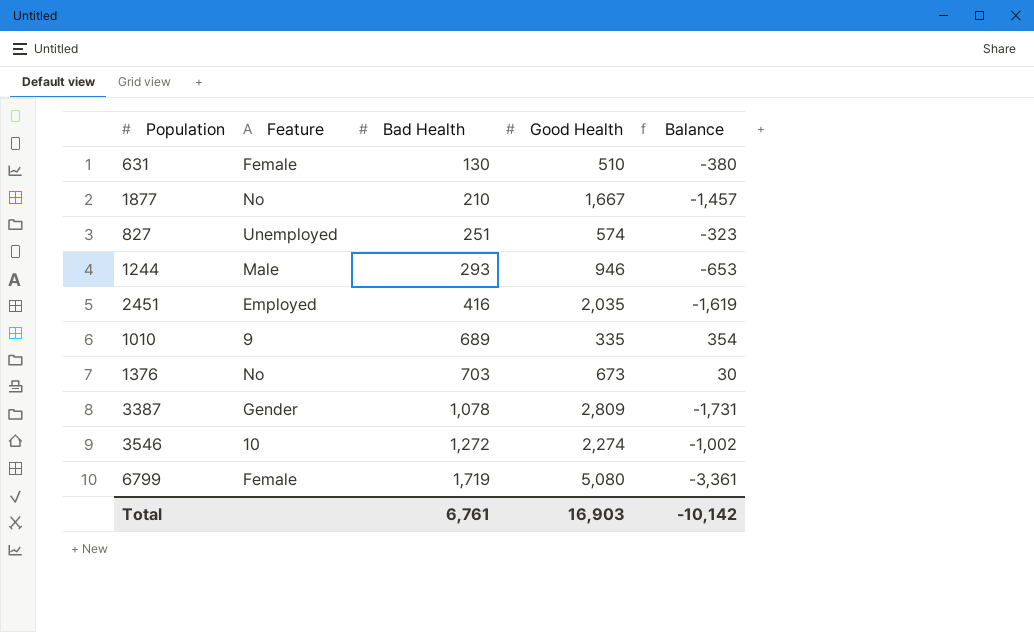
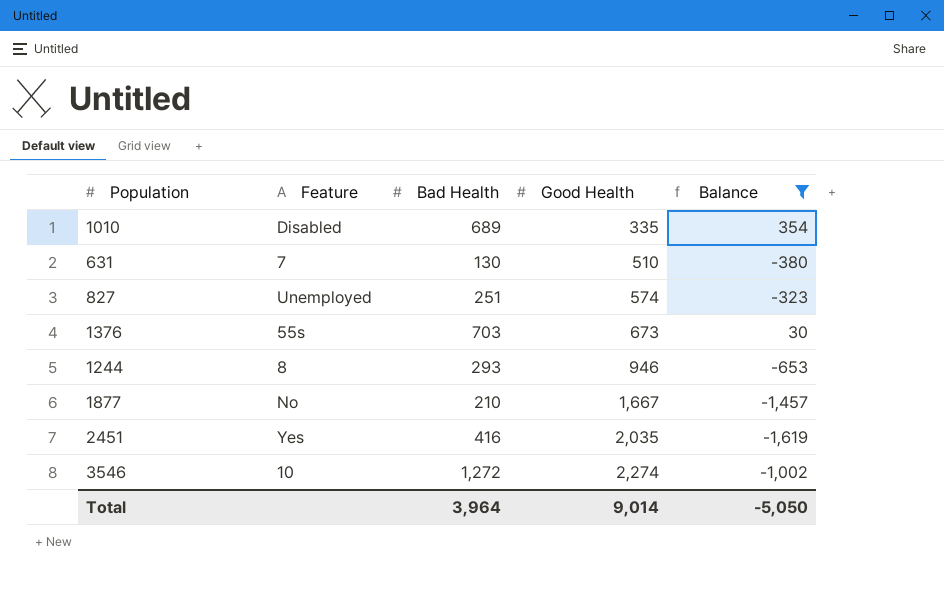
filter: none -> Balance >= -1,619
row order: Bad Health ascending -> Good Health ascending
1010 | Feature: 9 -> Disabled
631 | Feature: Female -> 7
1376 | Feature: No -> 55s
1244 | Feature: Male -> 8
2451 | Feature: Employed -> Yes
Total | Bad Health: 6,761 -> 3,964
Total | Good Health: 16,903 -> 9,014
Total | Balance: -10,142 -> -5,050

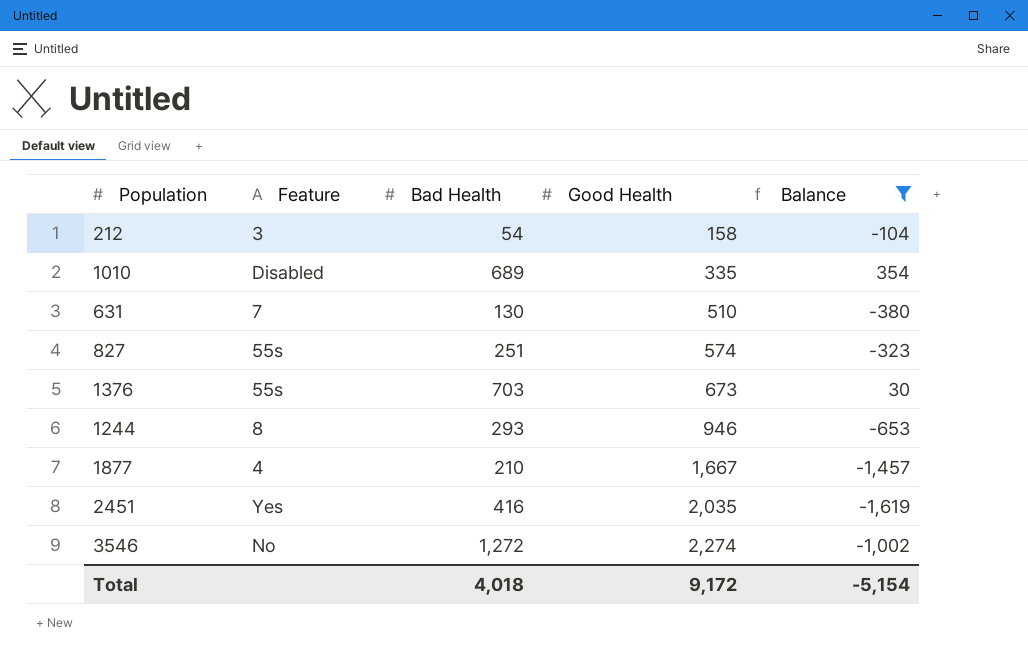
row 212: none -> 3 | 54 | 158 | -104
827 | Feature: Unemployed -> 55s
1877 | Feature: No -> 4
3546 | Feature: 10 -> No
Total | Bad Health: 3,964 -> 4,018
Total | Good Health: 9,014 -> 9,172
Total | Balance: -5,050 -> -5,154

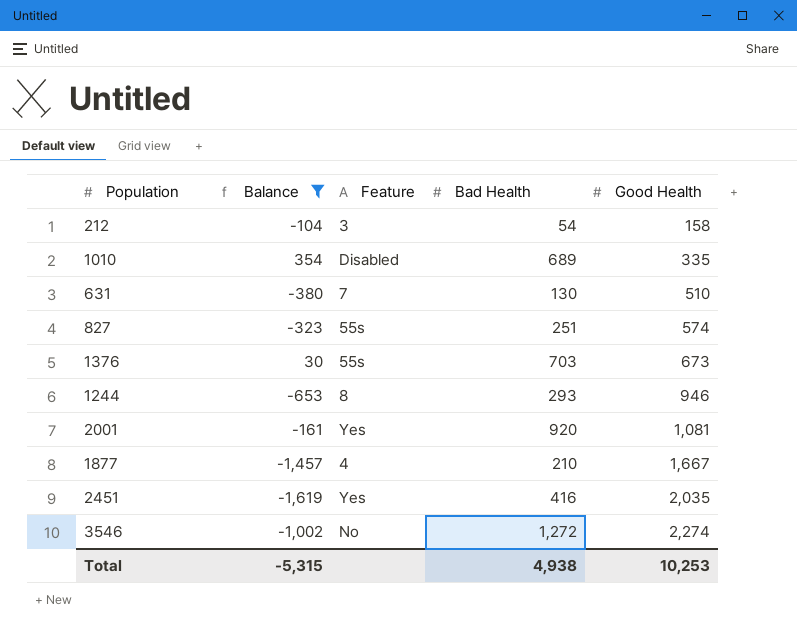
column Balance | position: 5 -> 2
row 2001: none -> -161 | Yes | 920 | 1,081
Total | Balance: -5,154 -> -5,315
Total | Bad Health: 4,018 -> 4,938
Total | Good Health: 9,172 -> 10,253

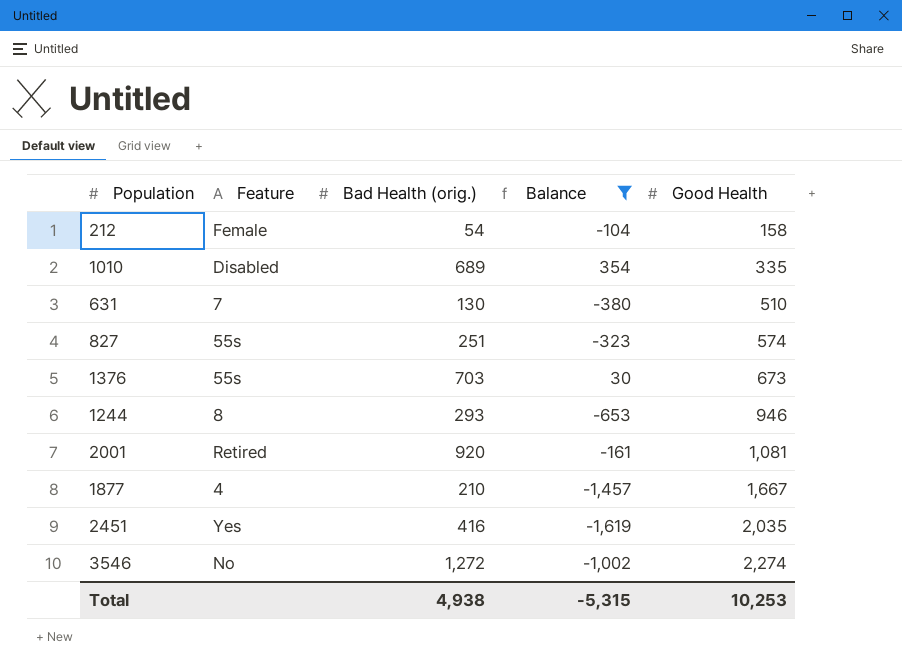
column name: Bad Health -> Bad Health (orig.)
column Balance | position: 2 -> 4
212 | Feature: 3 -> Female
2001 | Feature: Yes -> Retired

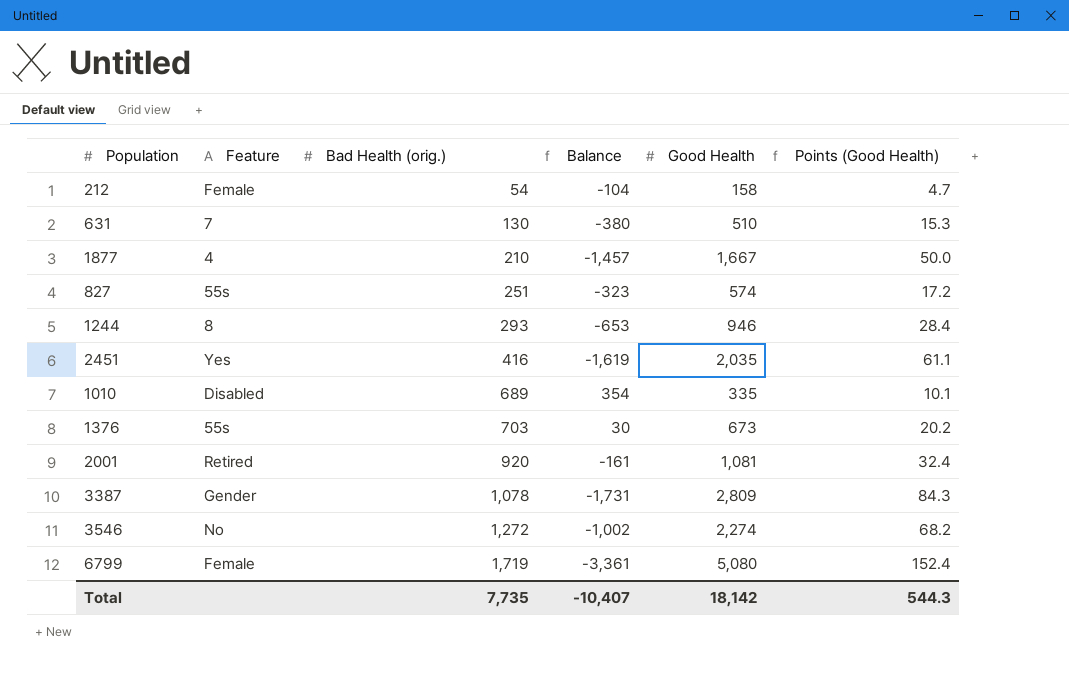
filter: Balance >= -1,619 -> none
row order: Good Health ascending -> Bad Health (orig.) ascending
column Points (Good Health) | formula: none -> [Good Health] * 0.03
Total | Bad Health (orig.): 4,938 -> 7,735
Total | Balance: -5,315 -> -10,407
Total | Good Health: 10,253 -> 18,142

